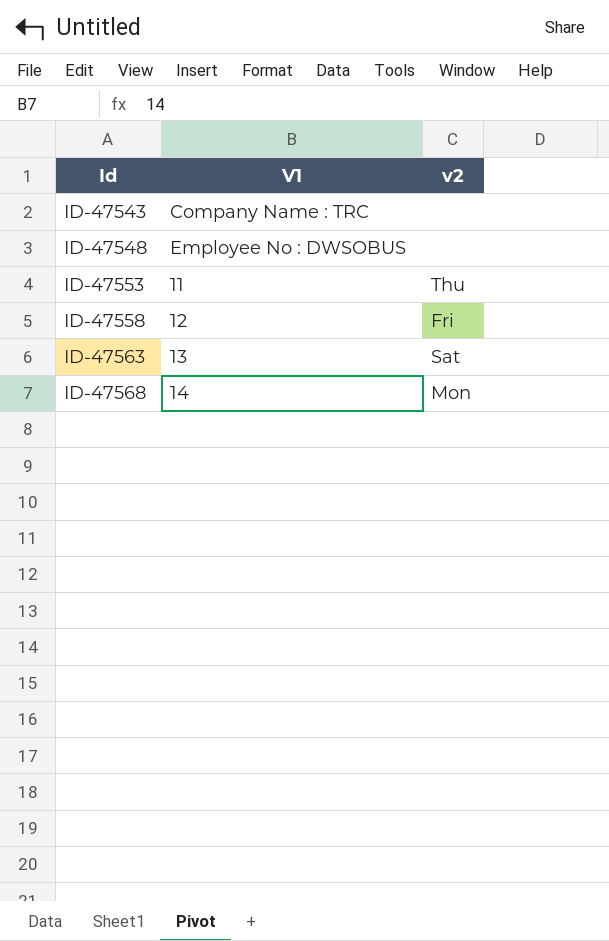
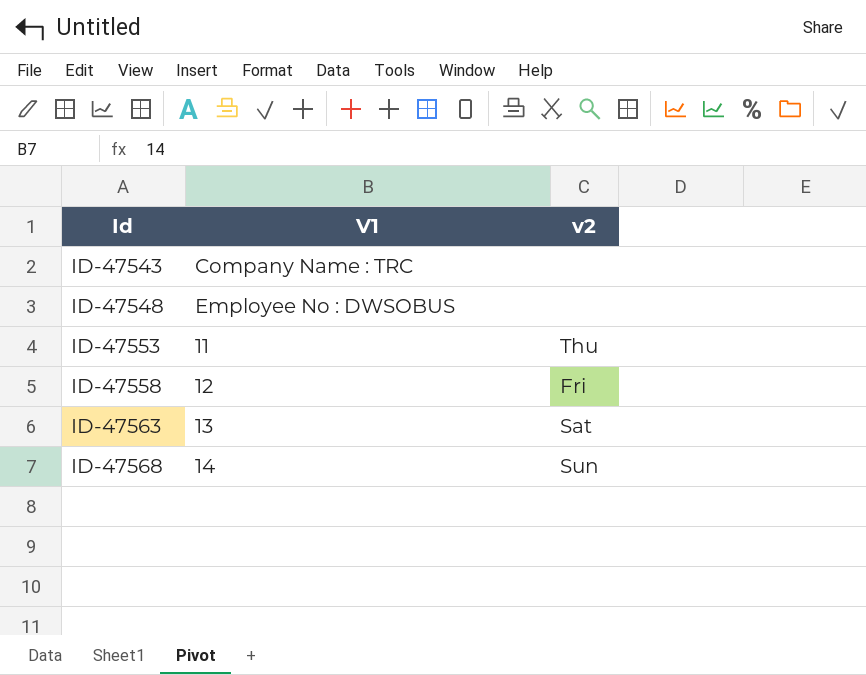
ID-47568 | v2: Mon -> Sun

